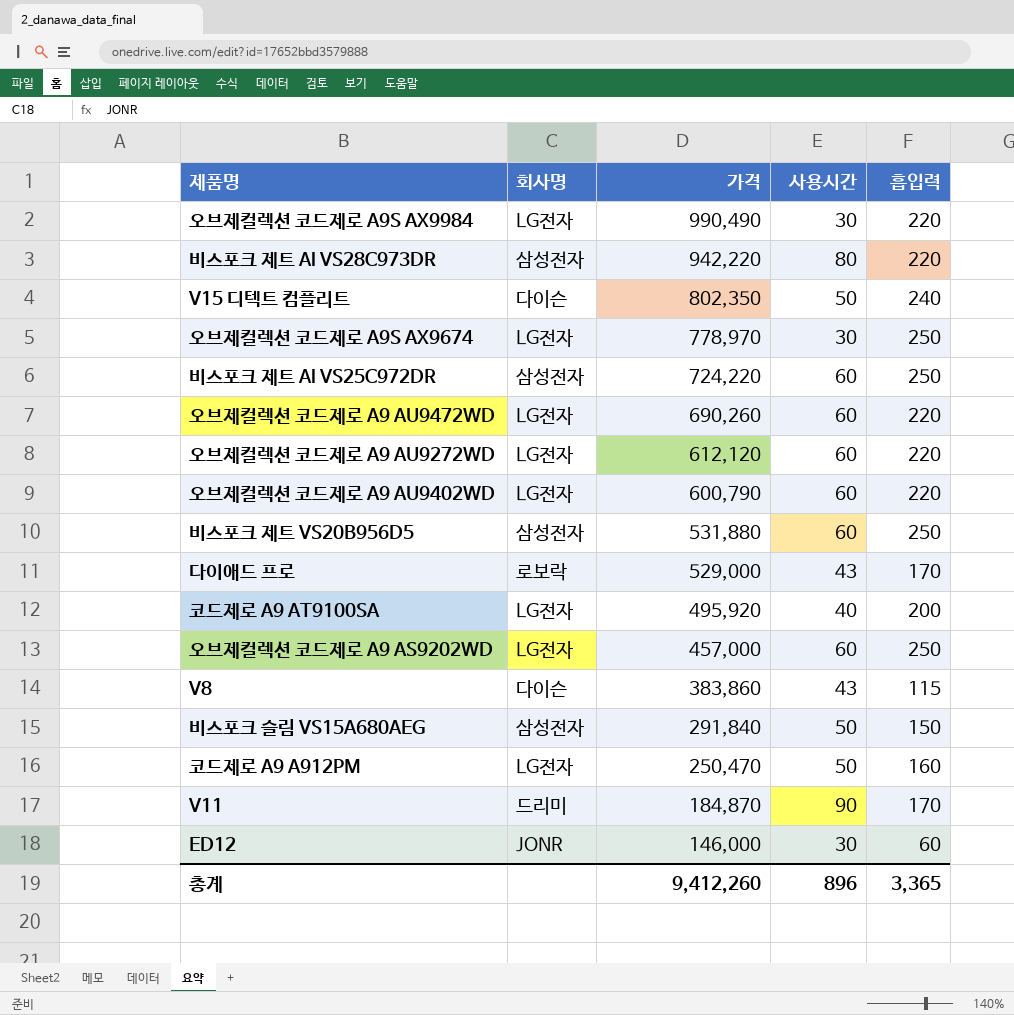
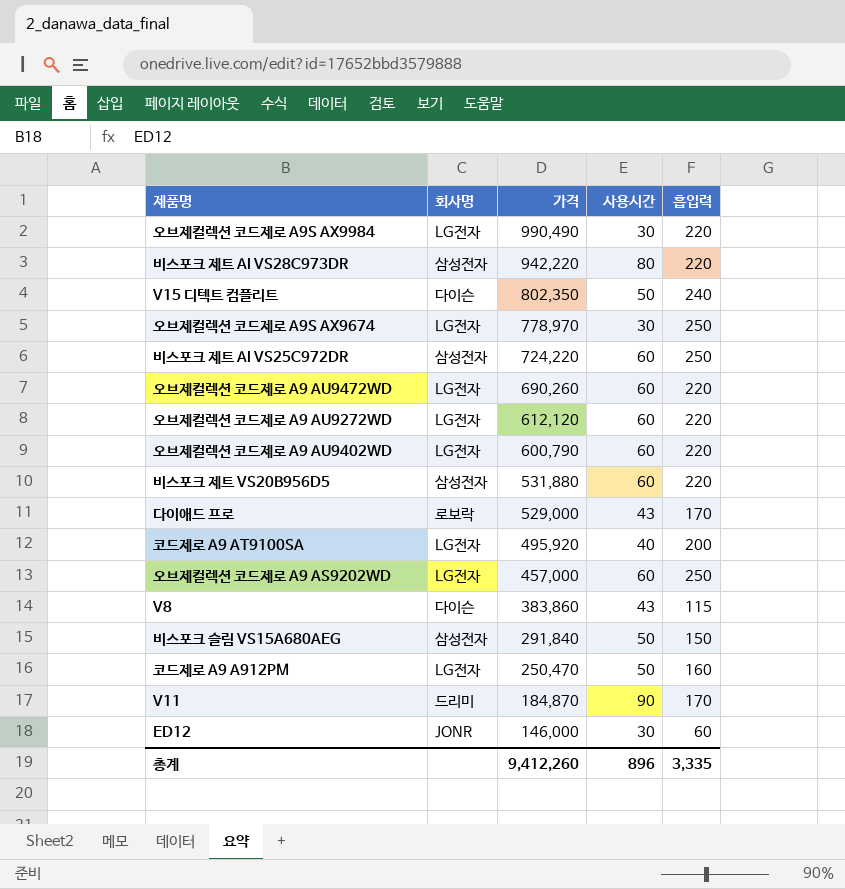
비스포크 제트 VS20B956D5 | 흡입력: 250 -> 220
총계 | 흡입력: 3,365 -> 3,335

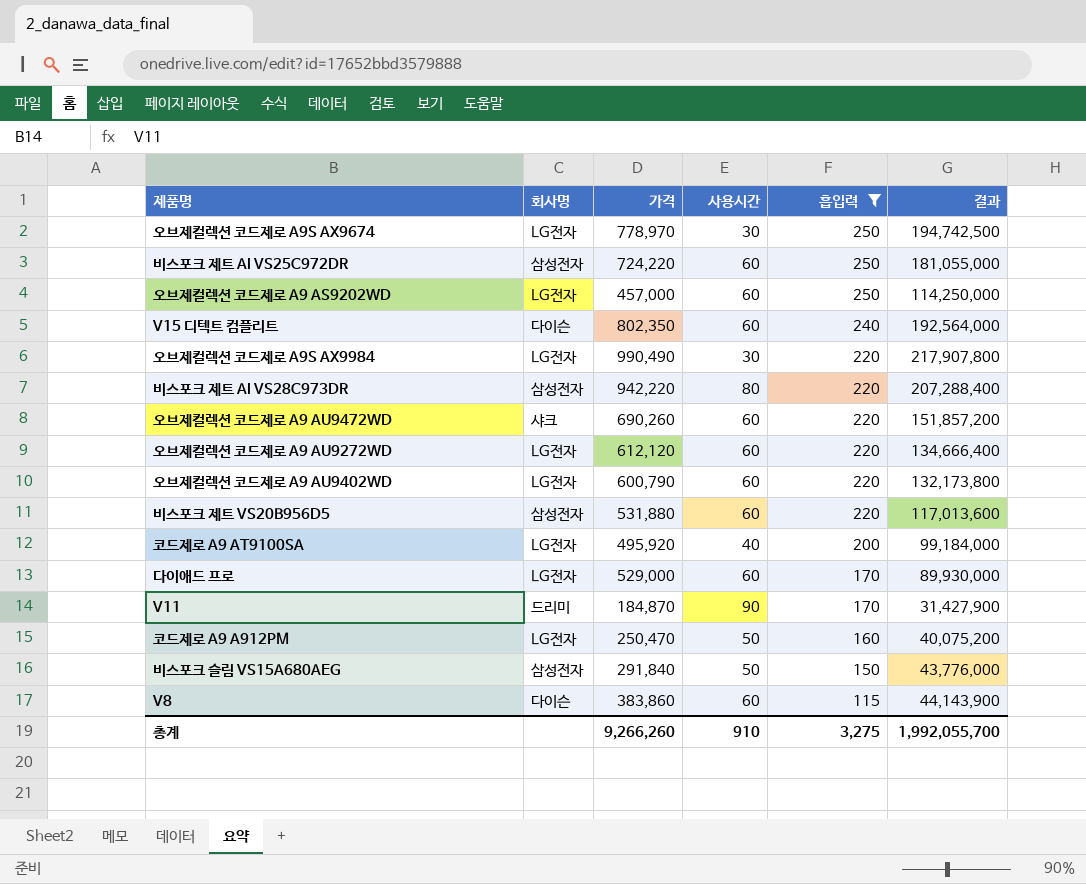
filter: none -> 흡입력 != 60
row order: 가격 descending -> 흡입력 descending
column 결과 | formula: none -> [가격] * [흡입력]
V15 디텍트 컴플리트 | 사용시간: 50 -> 60
오브제컬렉션 코드제로 A9 AU9472WD | 회사명: LG전자 -> 샤크
다이애드 프로 | 회사명: 로보락 -> LG전자
다이애드 프로 | 사용시간: 43 -> 60
V8 | 사용시간: 43 -> 60
총계 | 가격: 9,412,260 -> 9,266,260
총계 | 사용시간: 896 -> 910
총계 | 흡입력: 3,335 -> 3,275

